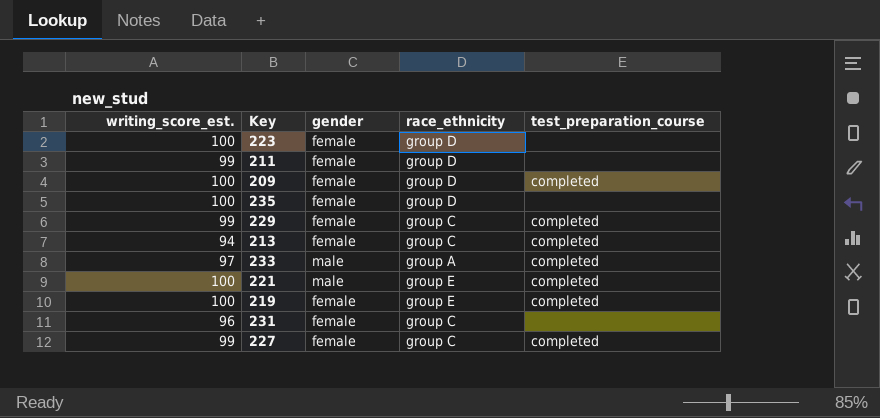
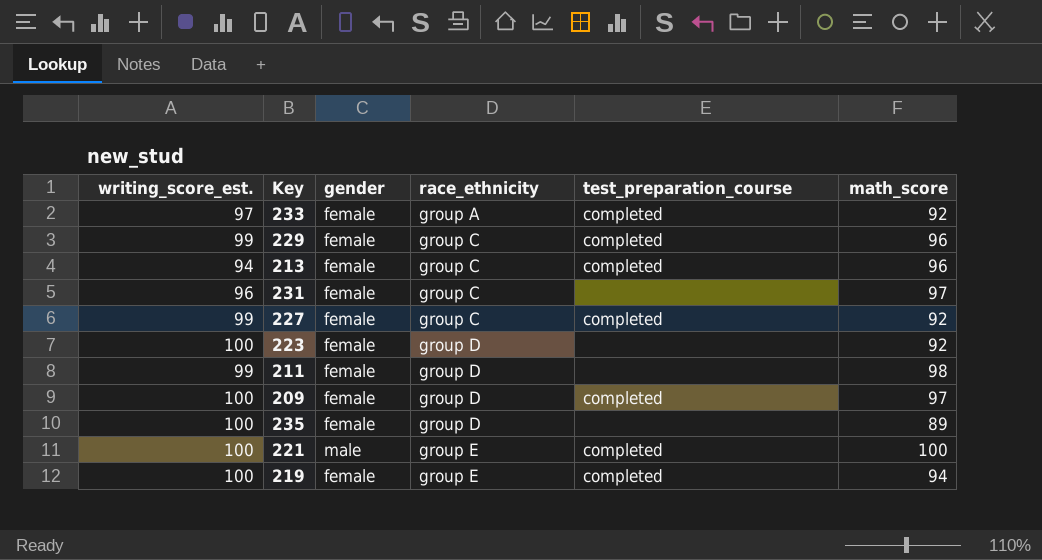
row order: none -> race_ethnicity ascending
column math_score | position: none -> 6
233 | gender: male -> female

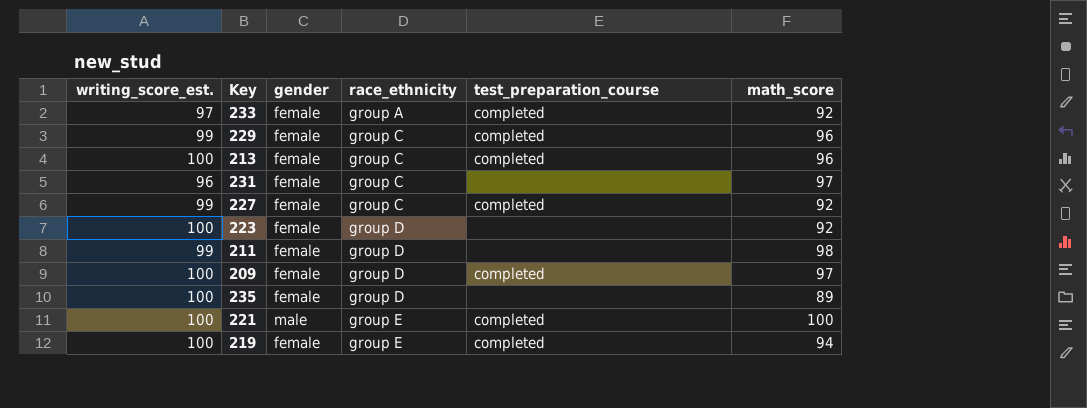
213 | writing_score_est.: 94 -> 100

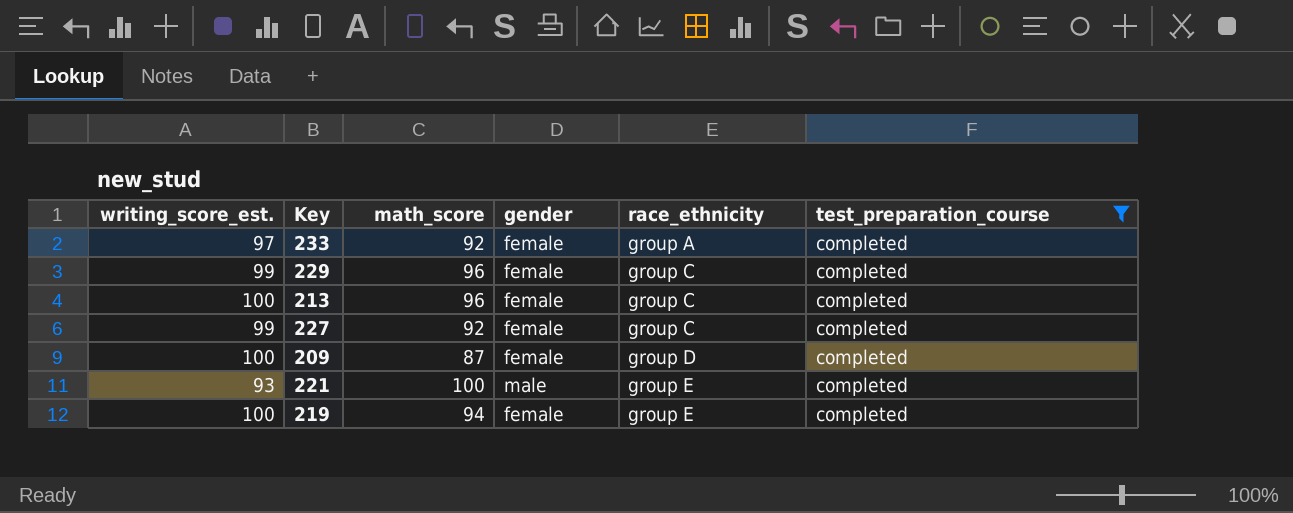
filter: none -> test_preparation_course = completed
column math_score | position: 6 -> 3
209 | math_score: 97 -> 87
221 | writing_score_est.: 100 -> 93

